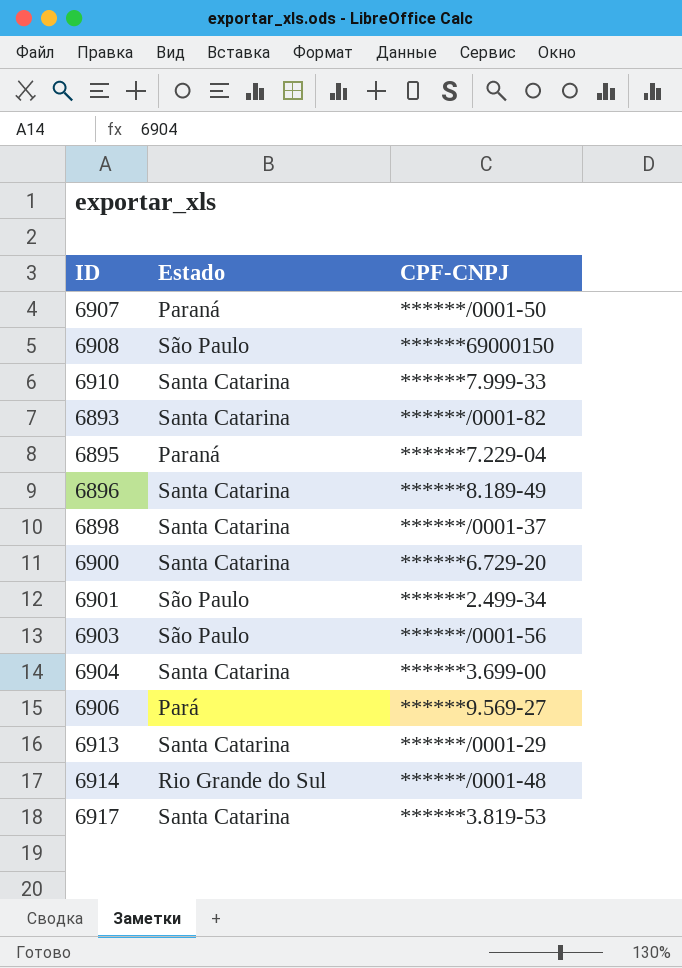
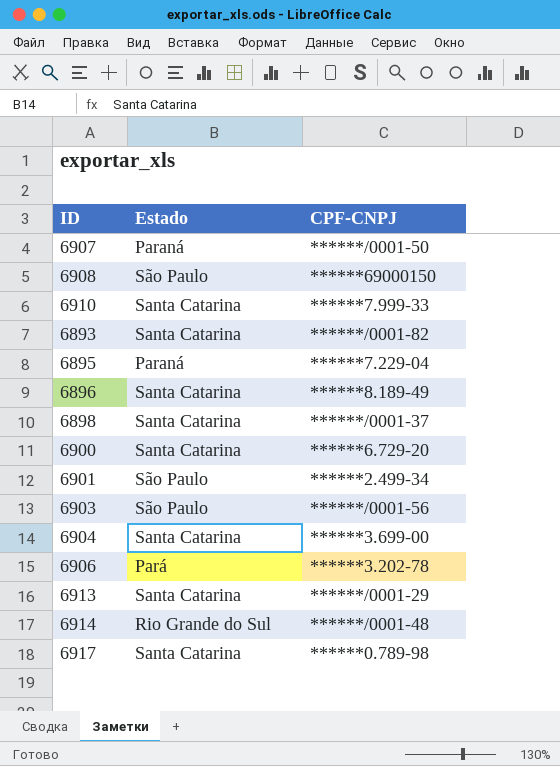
6906 | CPF-CNPJ: ******9.569-27 -> ******3.202-78
6917 | CPF-CNPJ: ******3.819-53 -> ******0.789-98

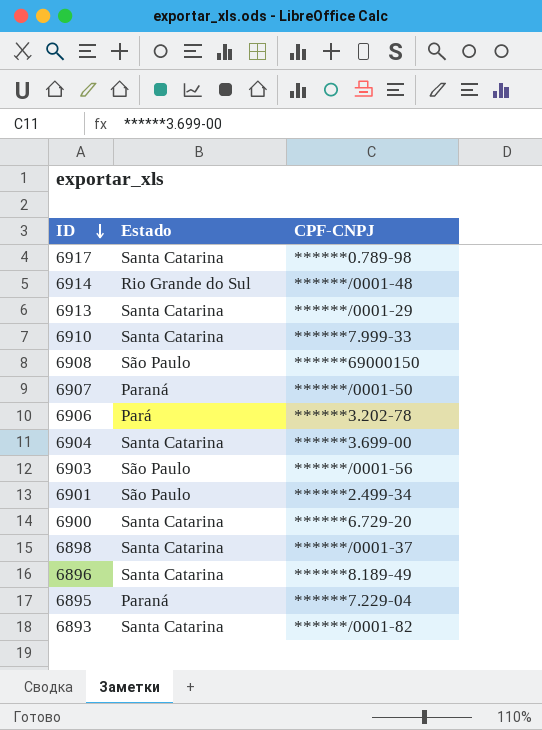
row order: none -> ID descending

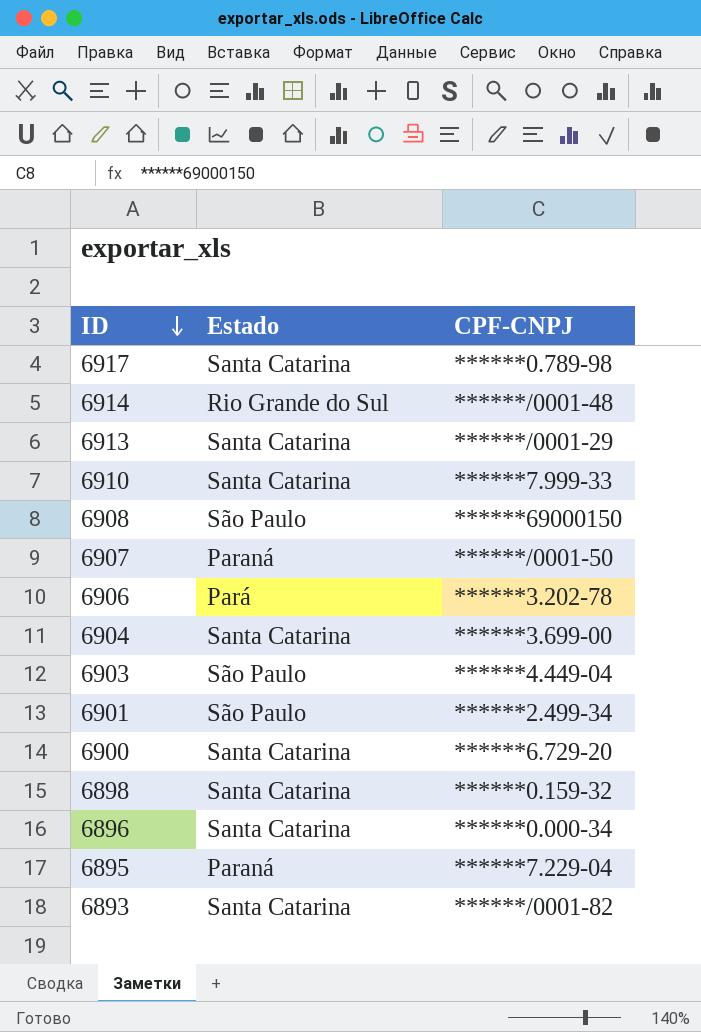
6903 | CPF-CNPJ: ******/0001-56 -> ******4.449-04
6898 | CPF-CNPJ: ******/0001-37 -> ******0.159-32
6896 | CPF-CNPJ: ******8.189-49 -> ******0.000-34

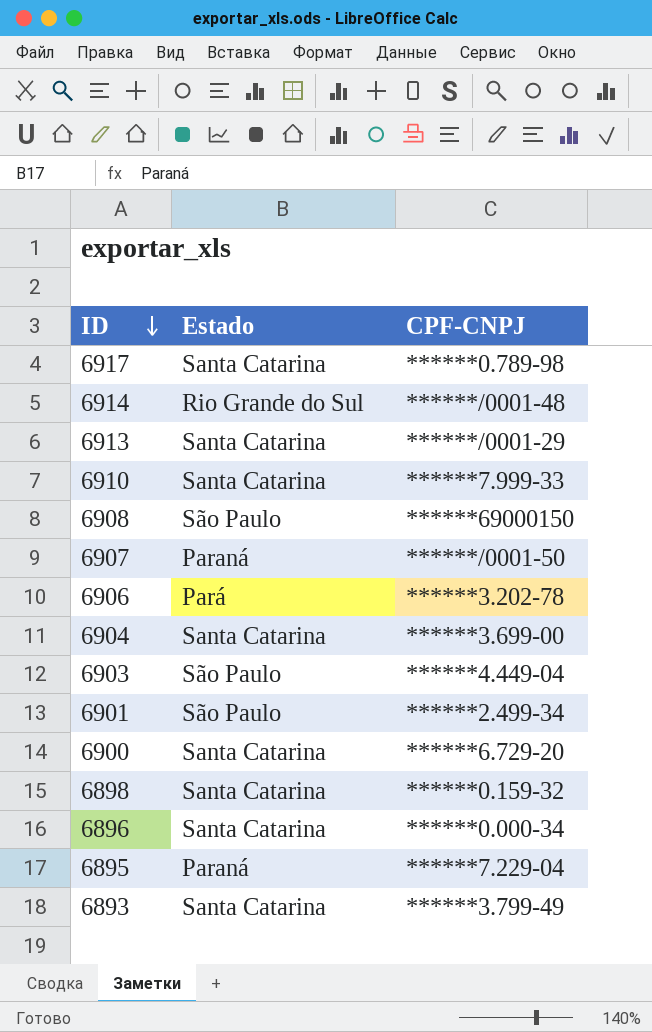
6893 | CPF-CNPJ: ******/0001-82 -> ******3.799-49

